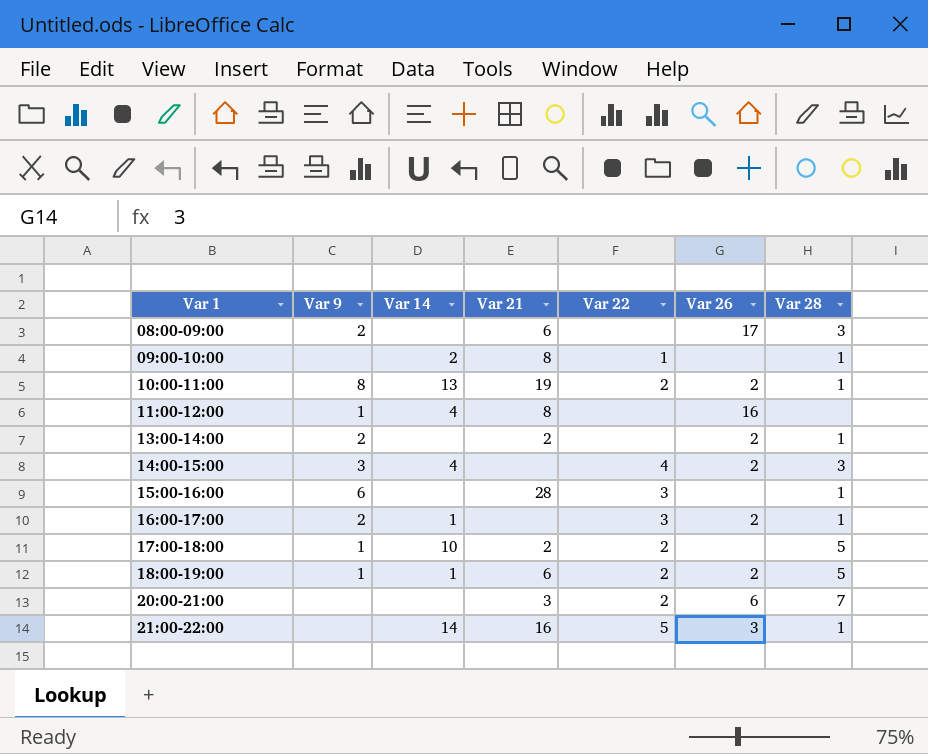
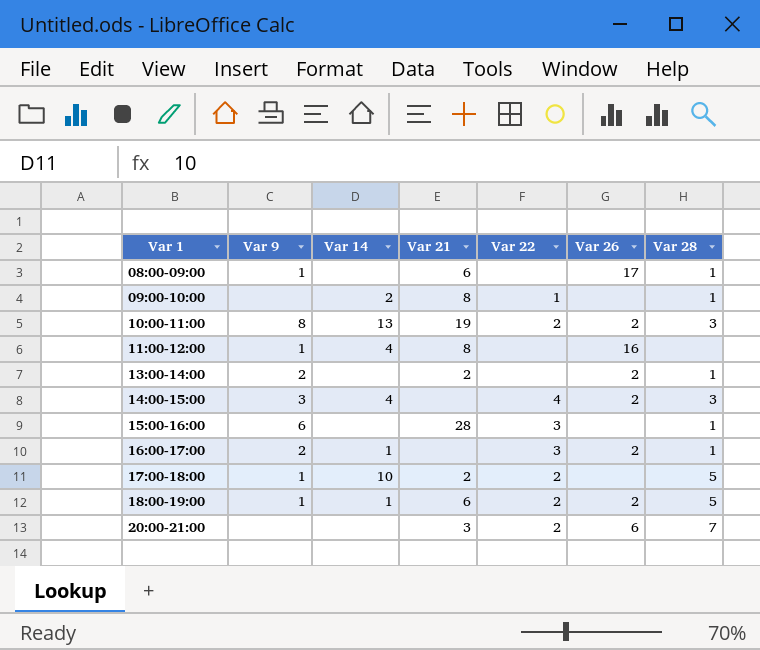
row 21:00-22:00: none | 14 | 16 | 5 | 3 | 1 -> none
08:00-09:00 | Var 9: 2 -> 1
08:00-09:00 | Var 28: 3 -> 1
10:00-11:00 | Var 28: 1 -> 3

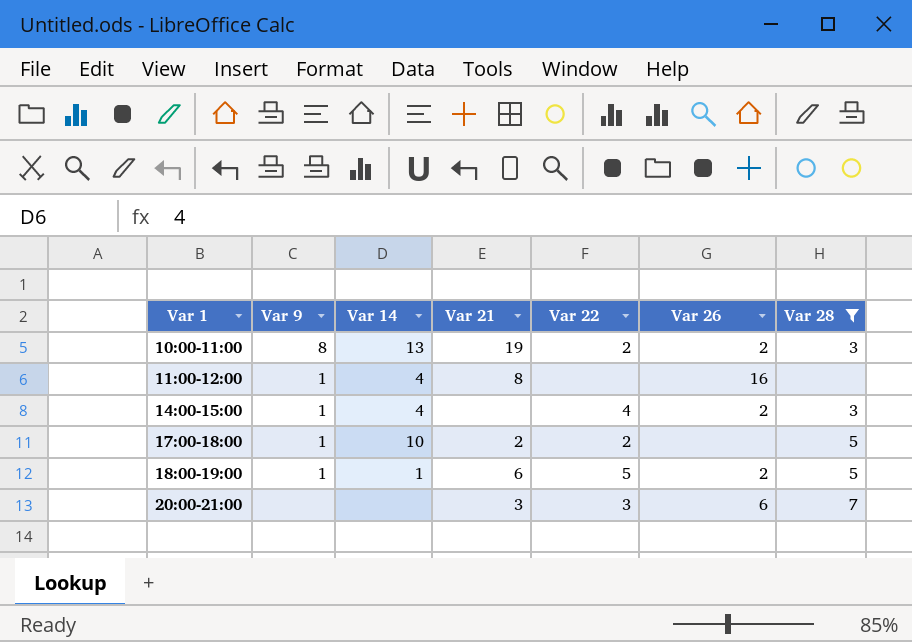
filter: none -> Var 28 != 1
14:00-15:00 | Var 9: 3 -> 1
18:00-19:00 | Var 22: 2 -> 5
20:00-21:00 | Var 22: 2 -> 3

